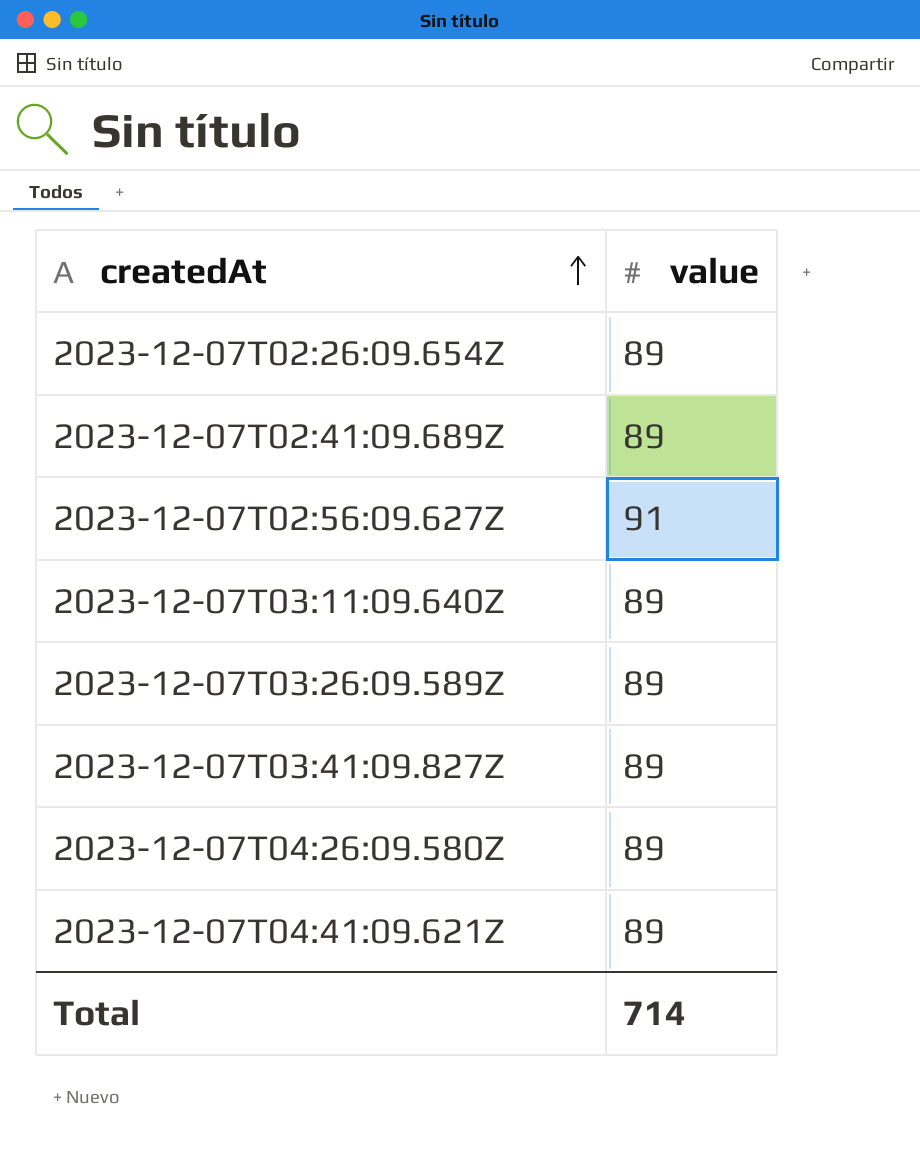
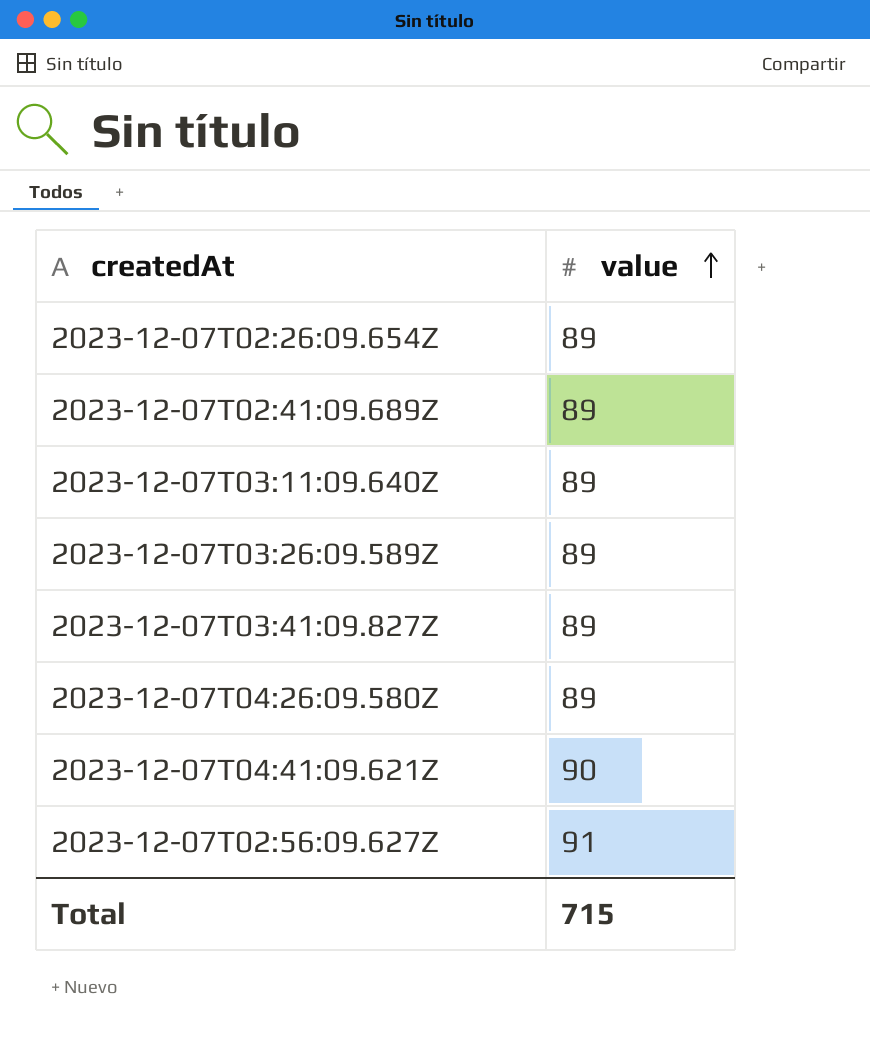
row order: createdAt ascending -> value ascending
2023-12-07T04:41:09.621Z | value: 89 -> 90
Total | value: 714 -> 715

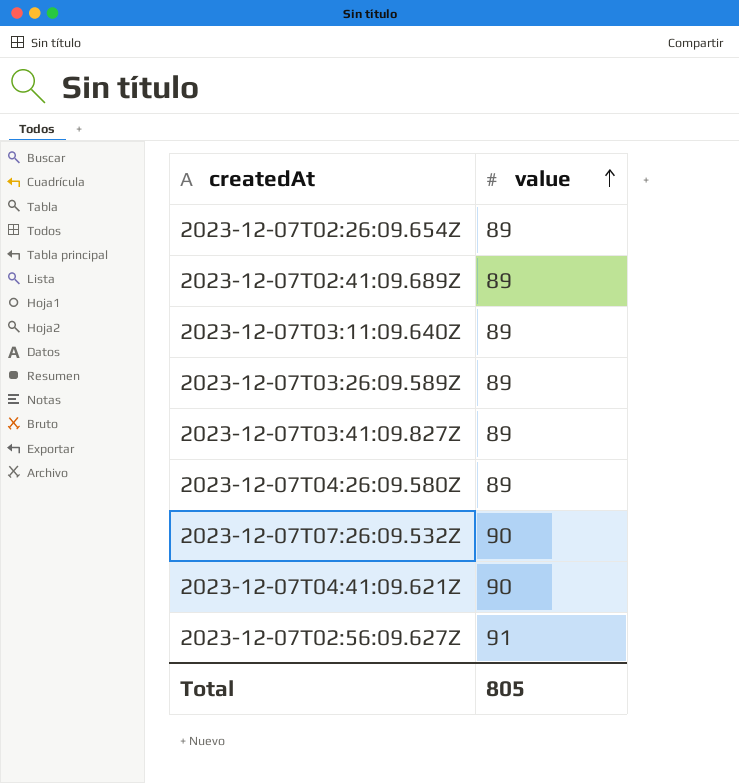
row 2023-12-07T07:26:09.532Z: none -> 90
Total | value: 715 -> 805

